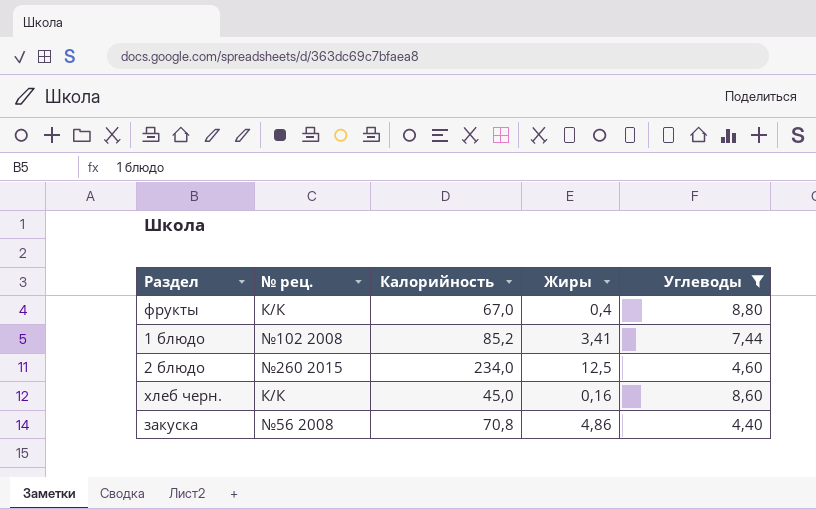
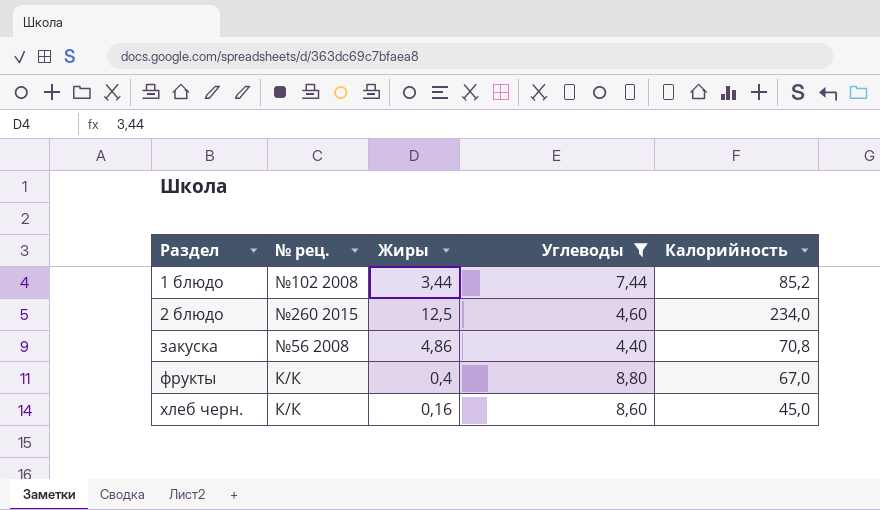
row order: none -> Раздел ascending
column Калорийность | position: 3 -> 5
1 блюдо | Жиры: 3,41 -> 3,44

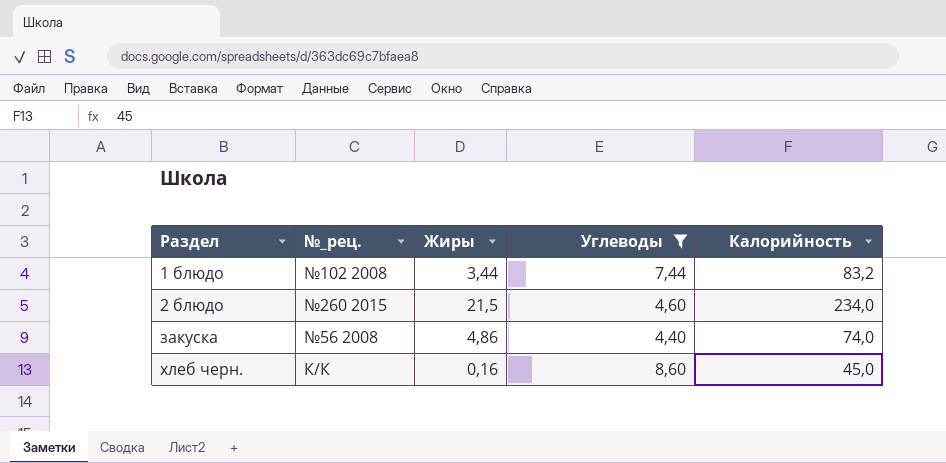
column name: № рец. -> №_рец.
row фрукты: К/К | 0,4 | 8,80 | 67,0 -> none
1 блюдо | Калорийность: 85,2 -> 83,2
2 блюдо | Жиры: 12,5 -> 21,5
закуска | Калорийность: 70,8 -> 74,0

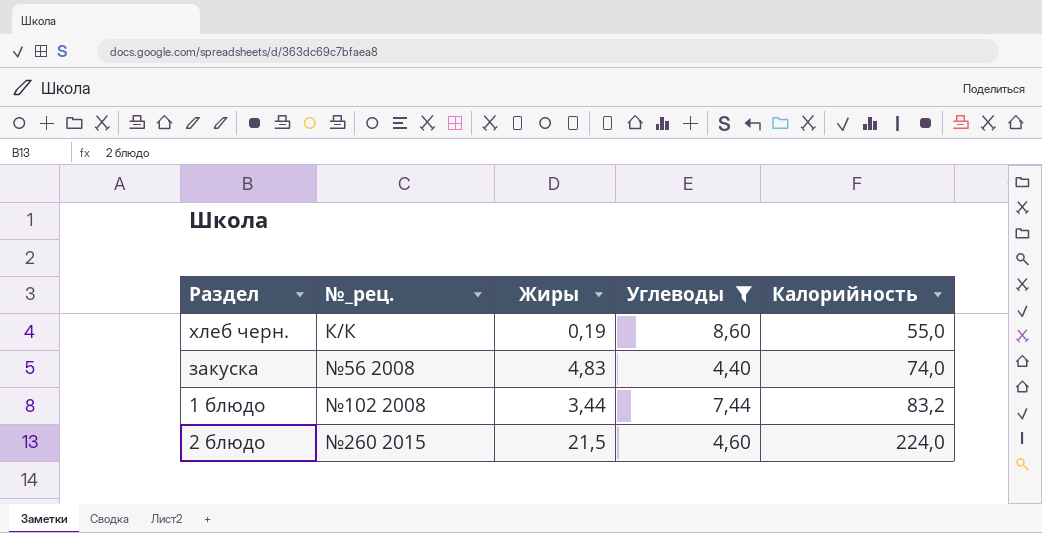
row order: Раздел ascending -> Калорийность ascending
хлеб черн. | Жиры: 0,16 -> 0,19
хлеб черн. | Калорийность: 45,0 -> 55,0
закуска | Жиры: 4,86 -> 4,83
2 блюдо | Калорийность: 234,0 -> 224,0

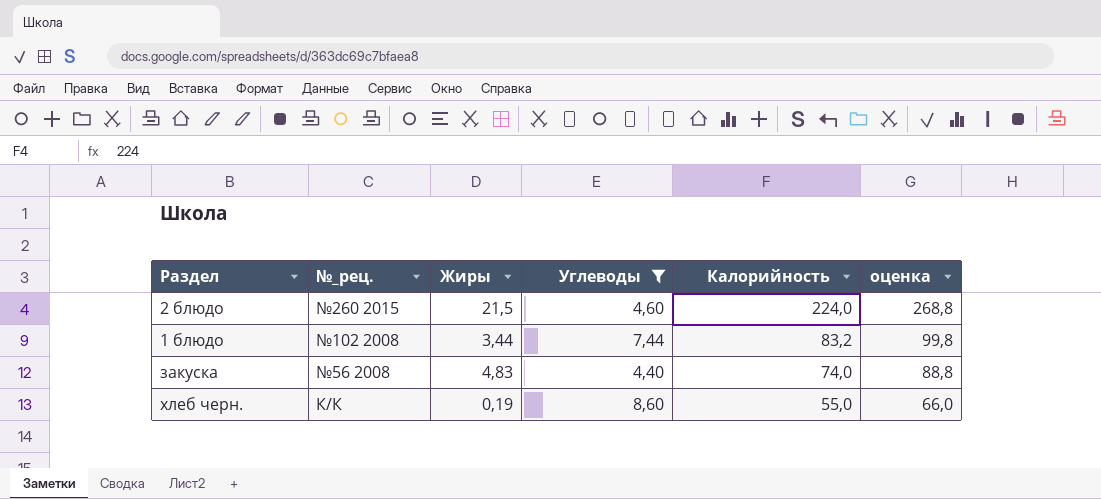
row order: Калорийность ascending -> Калорийность descending
column оценка | formula: none -> [Калорийность] * 1,2

